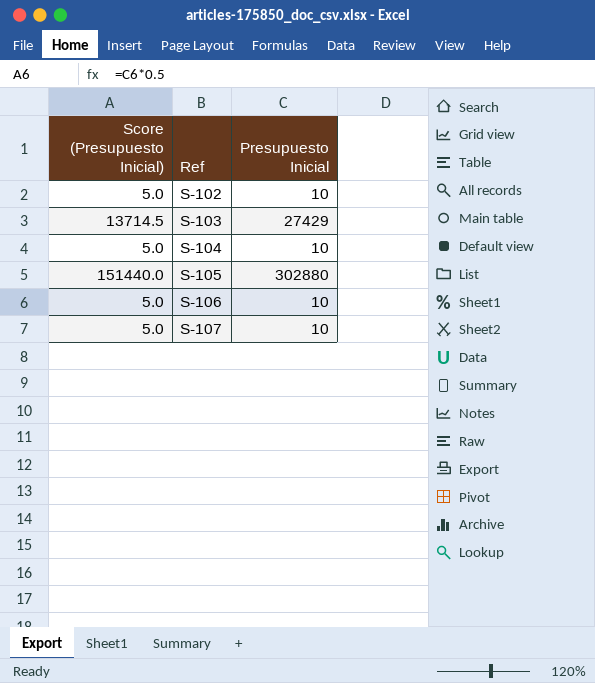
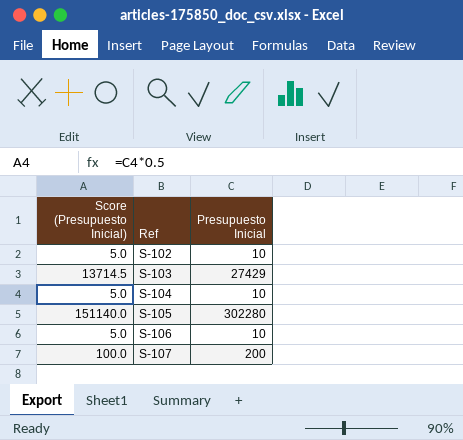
S-105 | Score (Presupuesto Inicial): 151440.0 -> 151140.0
S-105 | Presupuesto Inicial: 302880 -> 302280
S-107 | Score (Presupuesto Inicial): 5.0 -> 100.0
S-107 | Presupuesto Inicial: 10 -> 200

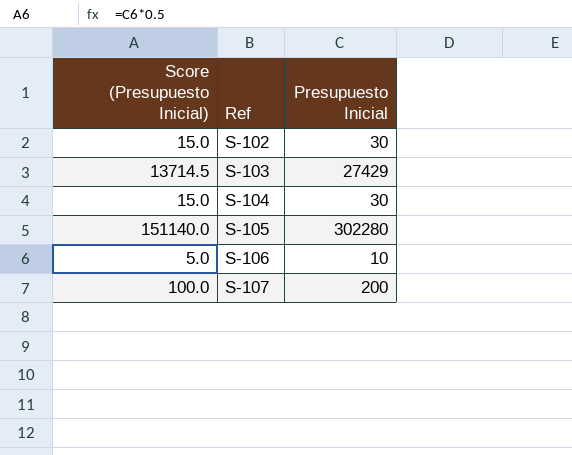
S-102 | Score (Presupuesto Inicial): 5.0 -> 15.0
S-102 | Presupuesto Inicial: 10 -> 30
S-104 | Score (Presupuesto Inicial): 5.0 -> 15.0
S-104 | Presupuesto Inicial: 10 -> 30

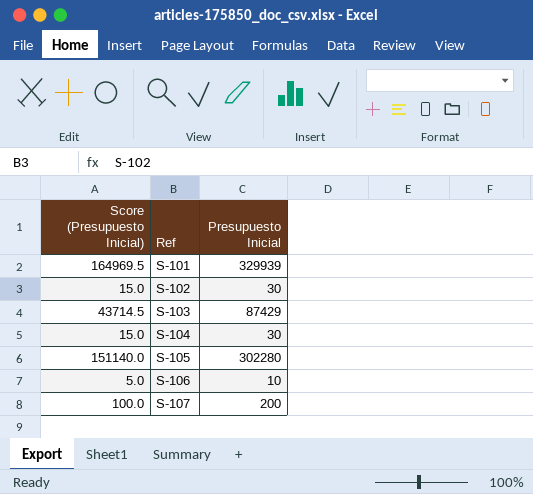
row S-101: none -> 164969.5 | 329939
S-103 | Score (Presupuesto Inicial): 13714.5 -> 43714.5
S-103 | Presupuesto Inicial: 27429 -> 87429

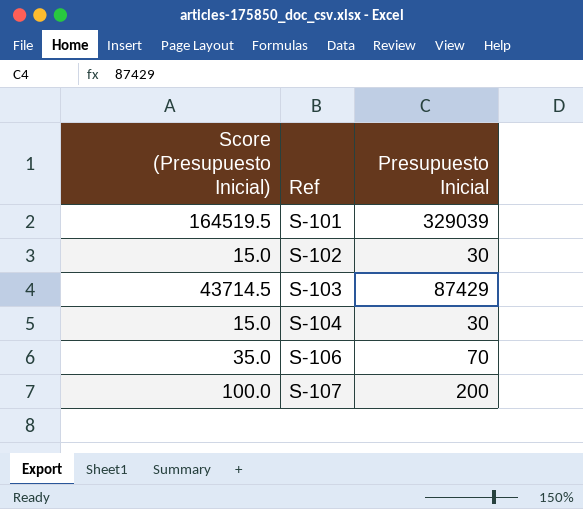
row S-105: 151140.0 | 302280 -> none
S-101 | Score (Presupuesto Inicial): 164969.5 -> 164519.5
S-101 | Presupuesto Inicial: 329939 -> 329039
S-106 | Score (Presupuesto Inicial): 5.0 -> 35.0
S-106 | Presupuesto Inicial: 10 -> 70

